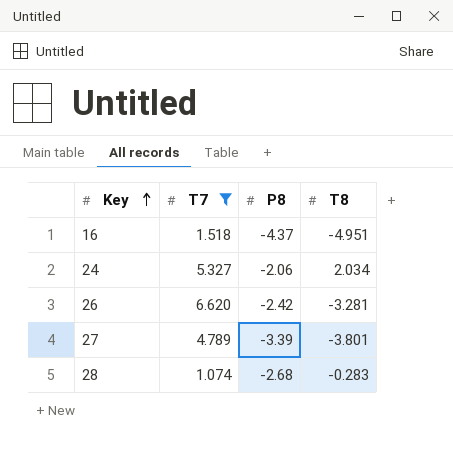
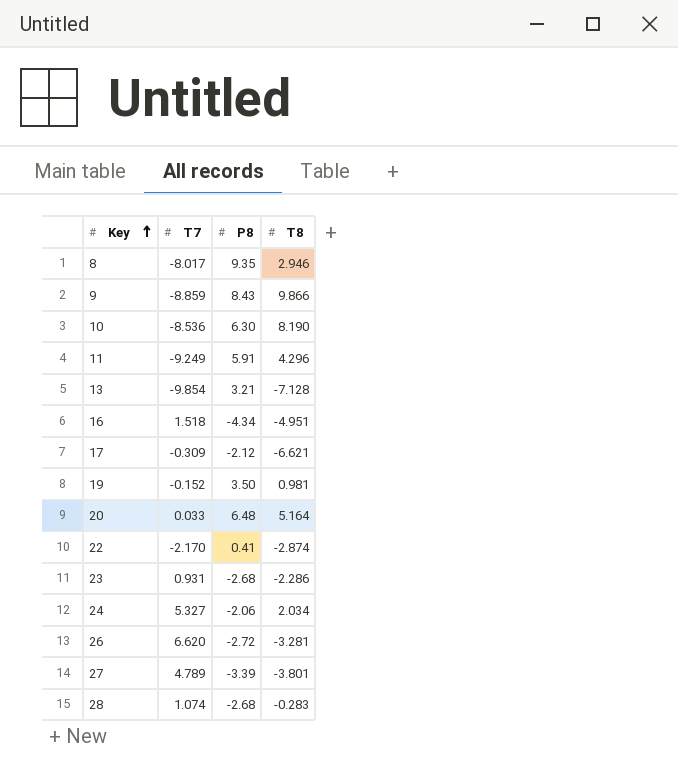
filter: T7 >= 1.074 -> none
16 | P8: -4.37 -> -4.34
26 | P8: -2.42 -> -2.72

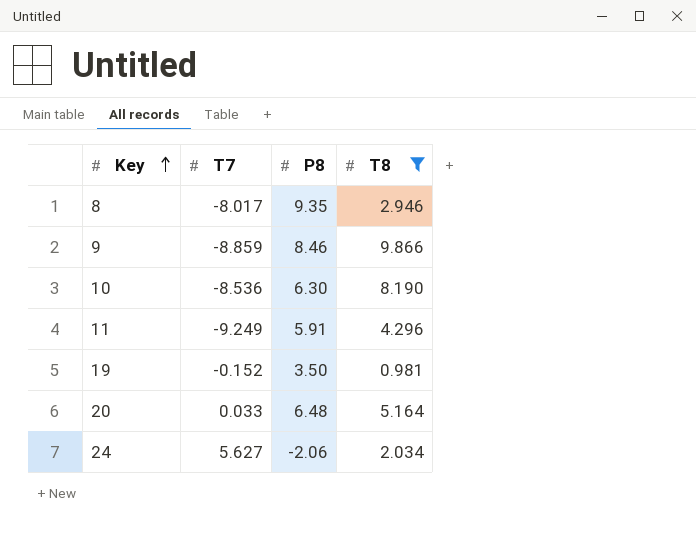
filter: none -> T8 >= 0.981
9 | P8: 8.43 -> 8.46
24 | T7: 5.327 -> 5.627

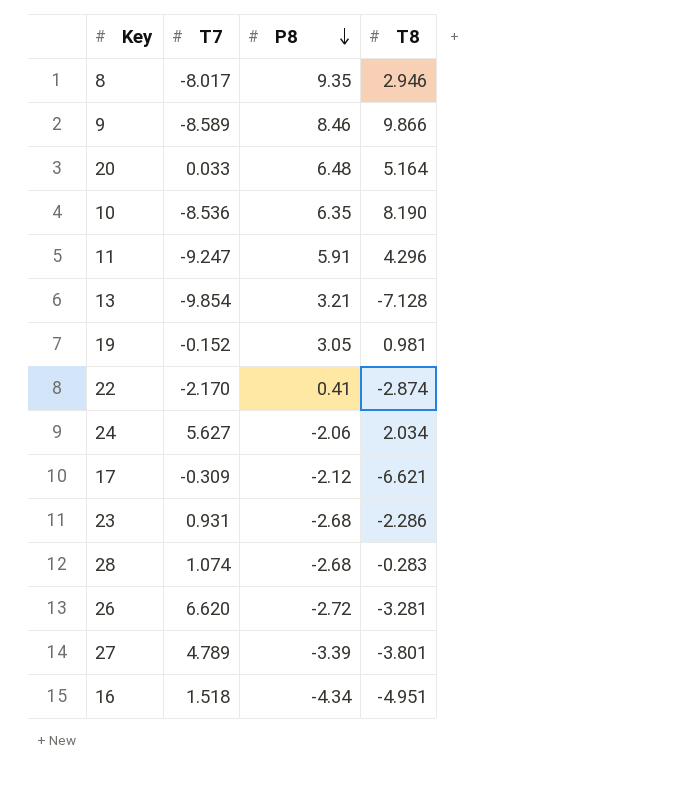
filter: T8 >= 0.981 -> none
row order: Key ascending -> P8 descending
9 | T7: -8.859 -> -8.589
10 | P8: 6.30 -> 6.35
11 | T7: -9.249 -> -9.247
19 | P8: 3.50 -> 3.05

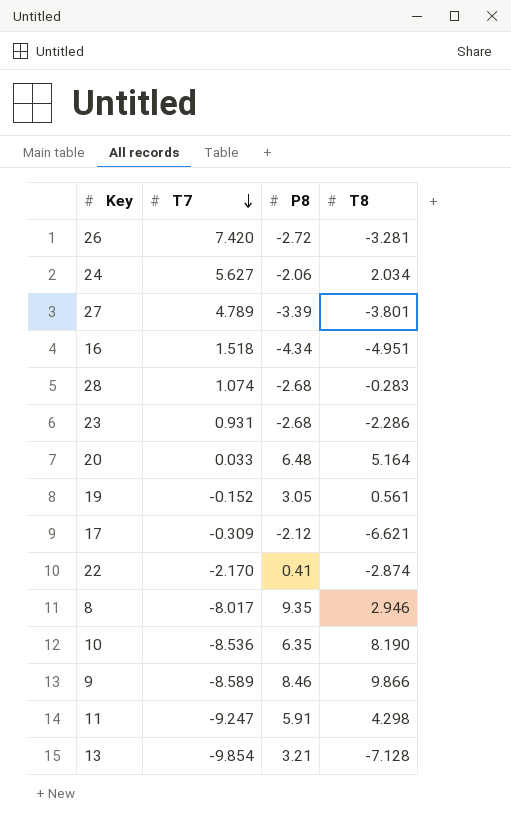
row order: P8 descending -> T7 descending
26 | T7: 6.620 -> 7.420
19 | T8: 0.981 -> 0.561
11 | T8: 4.296 -> 4.298

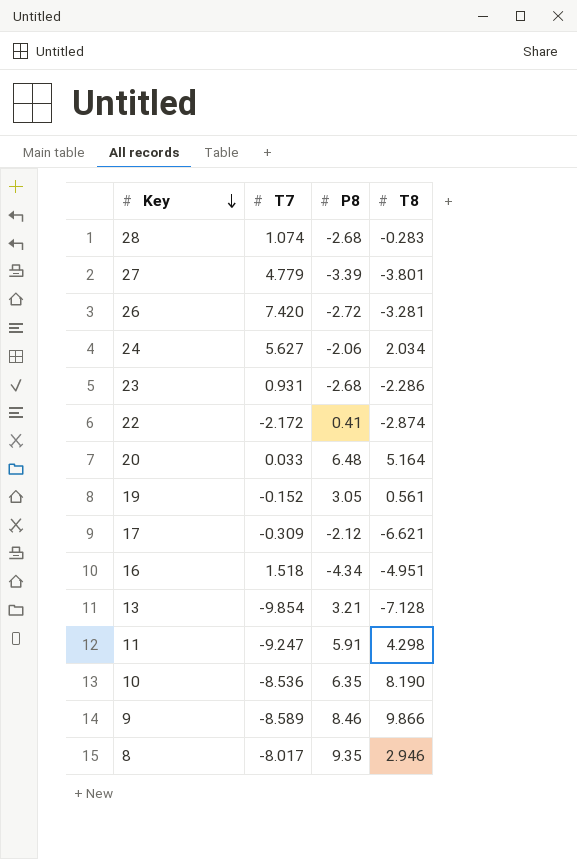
row order: T7 descending -> Key descending
27 | T7: 4.789 -> 4.779
22 | T7: -2.170 -> -2.172

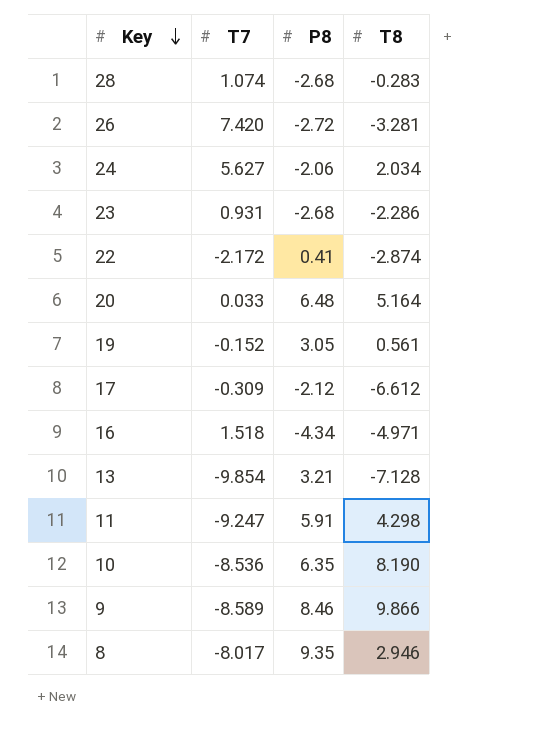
row 27: 4.779 | -3.39 | -3.801 -> none
17 | T8: -6.621 -> -6.612
16 | T8: -4.951 -> -4.971

